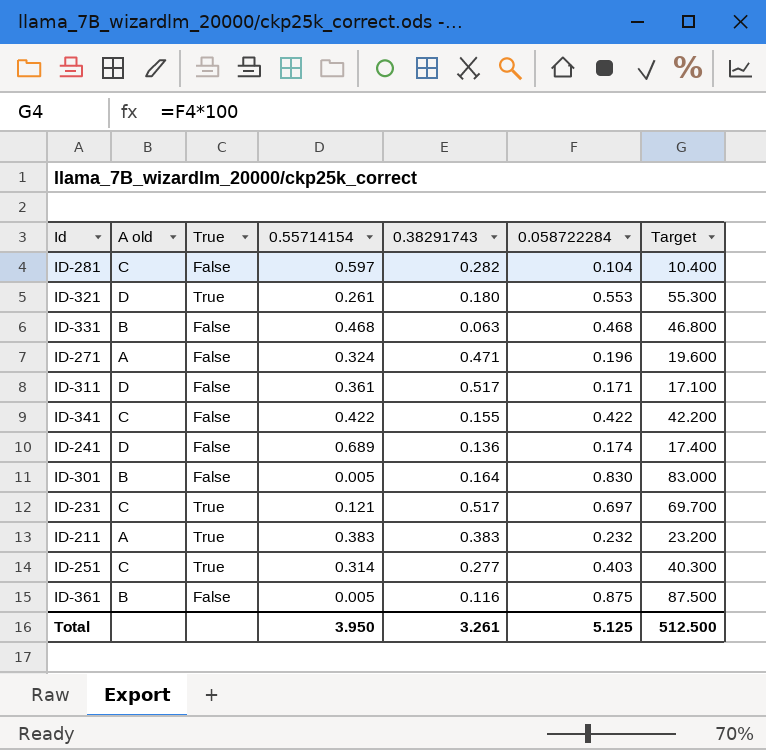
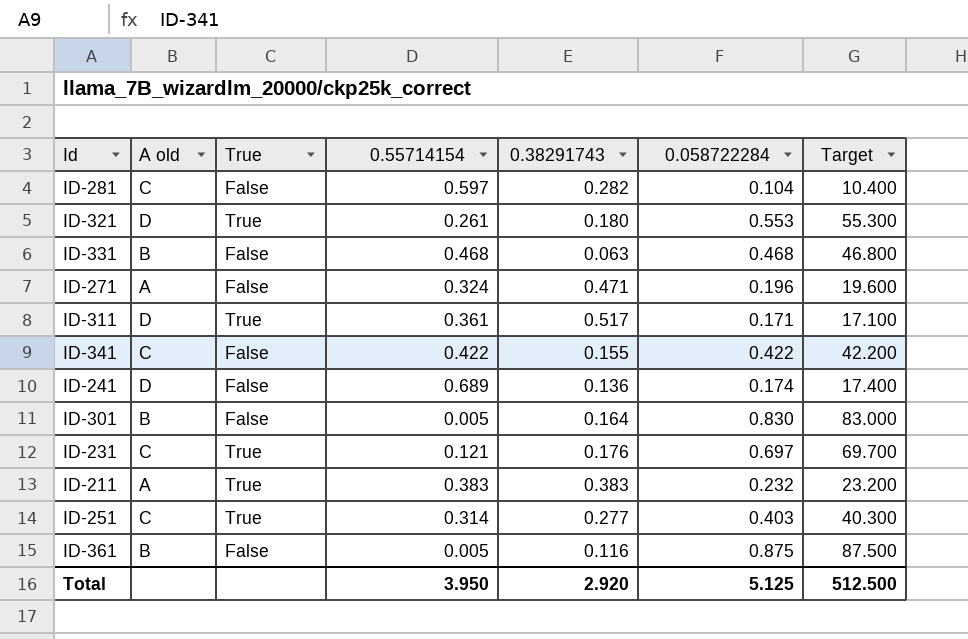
ID-311 | True: False -> True
ID-231 | 0.38291743: 0.517 -> 0.176
Total | 0.38291743: 3.261 -> 2.920

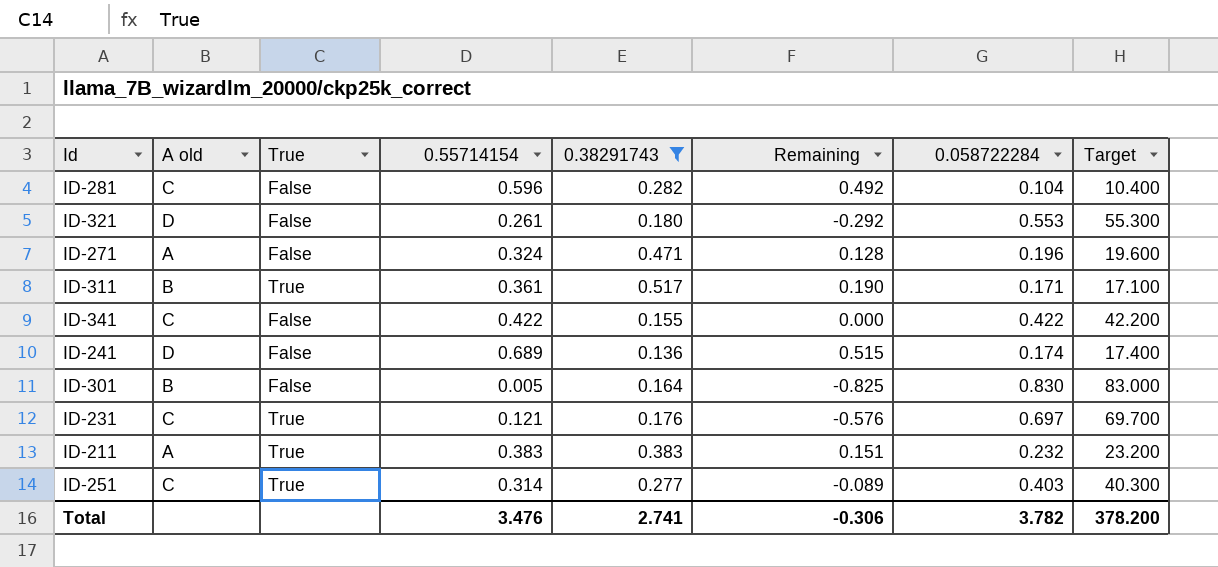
filter: none -> 0.38291743 >= 0.136
column Remaining | formula: none -> [0.55714154] - [0.058722284]
ID-281 | 0.55714154: 0.597 -> 0.596
ID-321 | True: True -> False
ID-311 | A old: D -> B
Total | 0.55714154: 3.950 -> 3.476
Total | 0.38291743: 2.920 -> 2.741
Total | 0.058722284: 5.125 -> 3.782
Total | Target: 512.500 -> 378.200

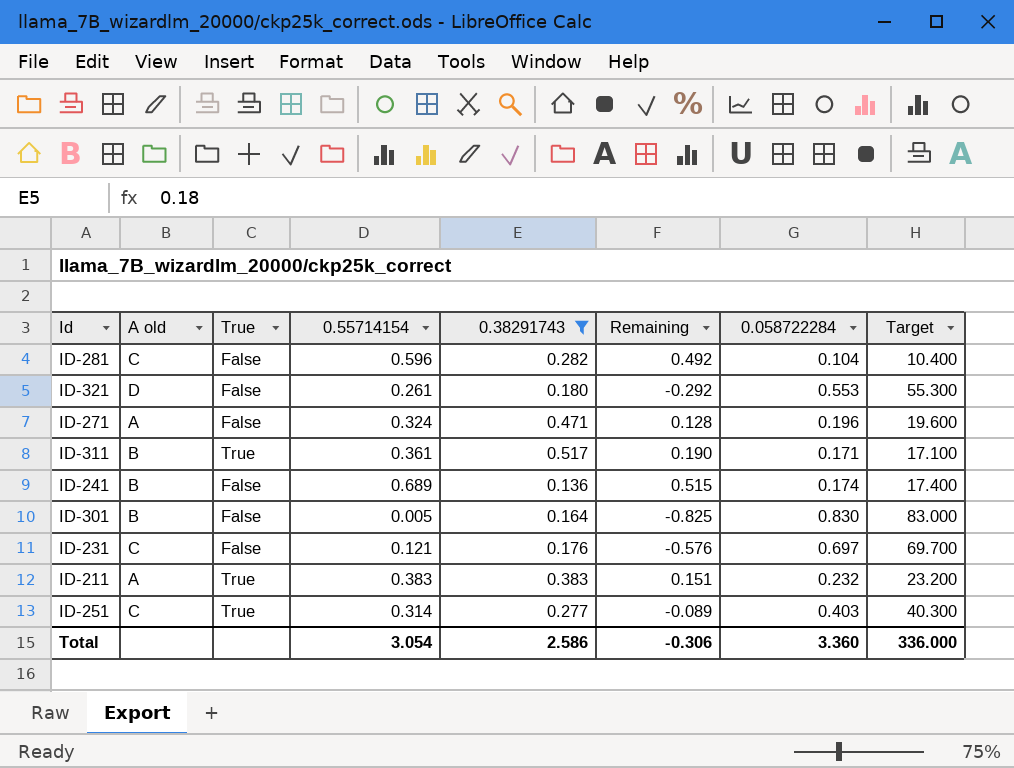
row ID-341: C | False | 0.422 | 0.155 | 0.000 | 0.422 | 42.200 -> none
ID-241 | A old: D -> B
ID-231 | True: True -> False
Total | 0.55714154: 3.476 -> 3.054
Total | 0.38291743: 2.741 -> 2.586
Total | 0.058722284: 3.782 -> 3.360
Total | Target: 378.200 -> 336.000

